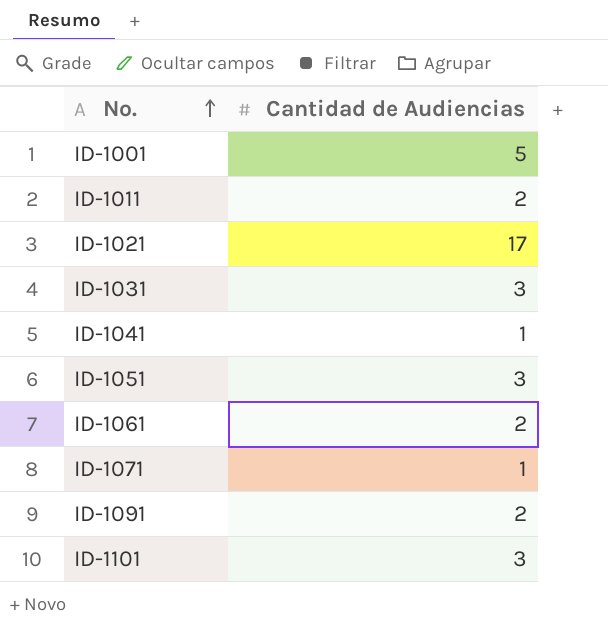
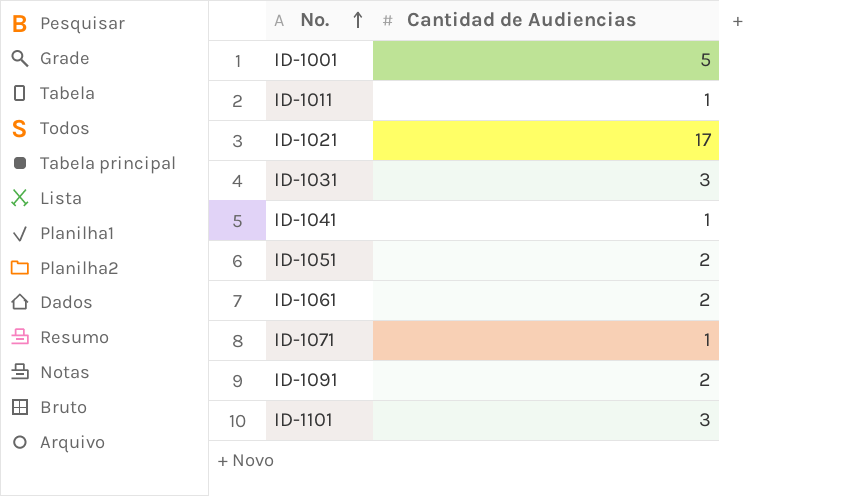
ID-1011 | Cantidad de Audiencias: 2 -> 1
ID-1051 | Cantidad de Audiencias: 3 -> 2

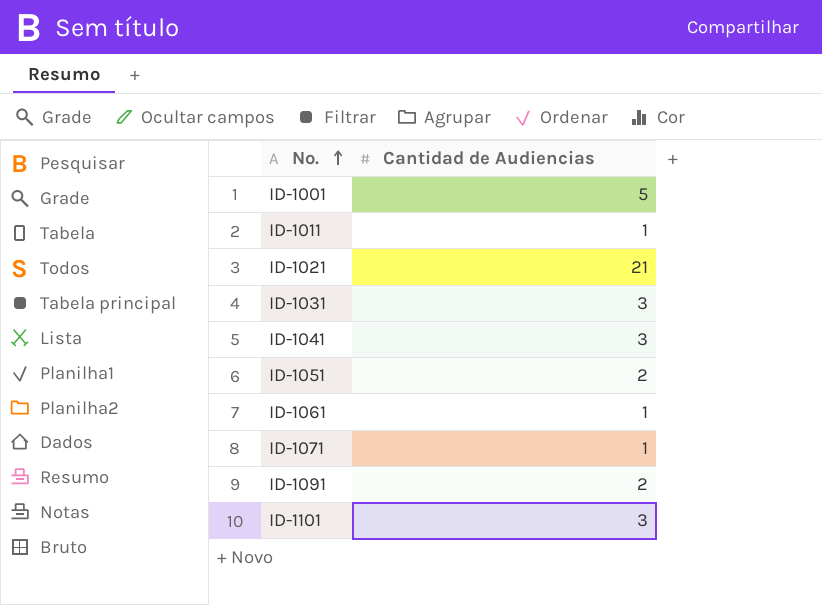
ID-1021 | Cantidad de Audiencias: 17 -> 21
ID-1041 | Cantidad de Audiencias: 1 -> 3
ID-1061 | Cantidad de Audiencias: 2 -> 1

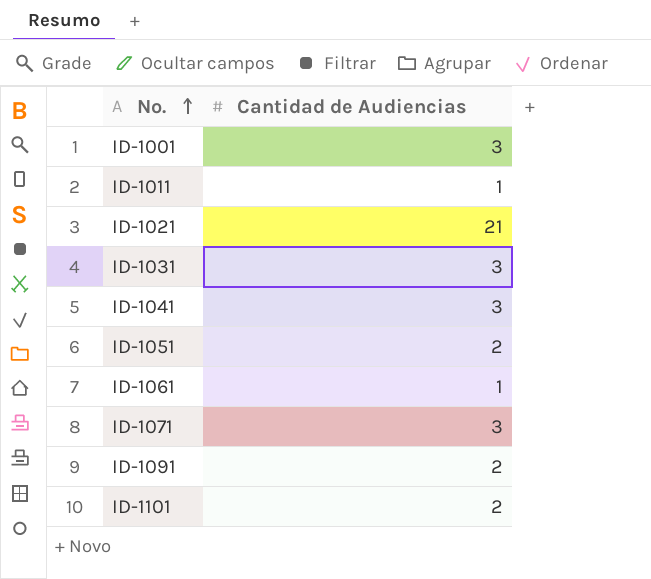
ID-1001 | Cantidad de Audiencias: 5 -> 3
ID-1071 | Cantidad de Audiencias: 1 -> 3
ID-1101 | Cantidad de Audiencias: 3 -> 2

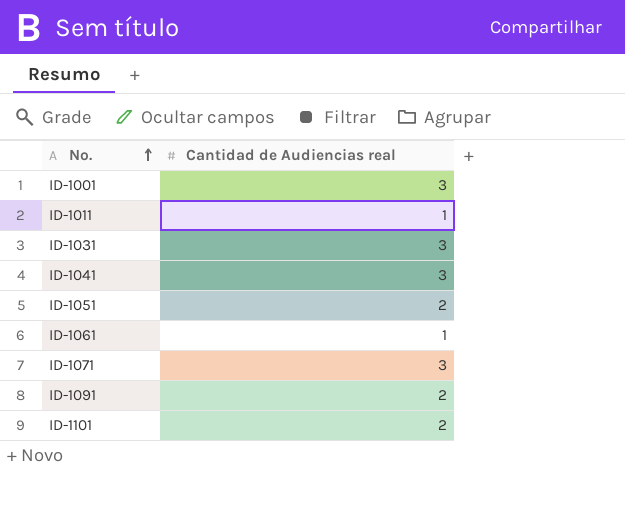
column name: Cantidad de Audiencias -> Cantidad de Audiencias real
row ID-1021: 21 -> none

